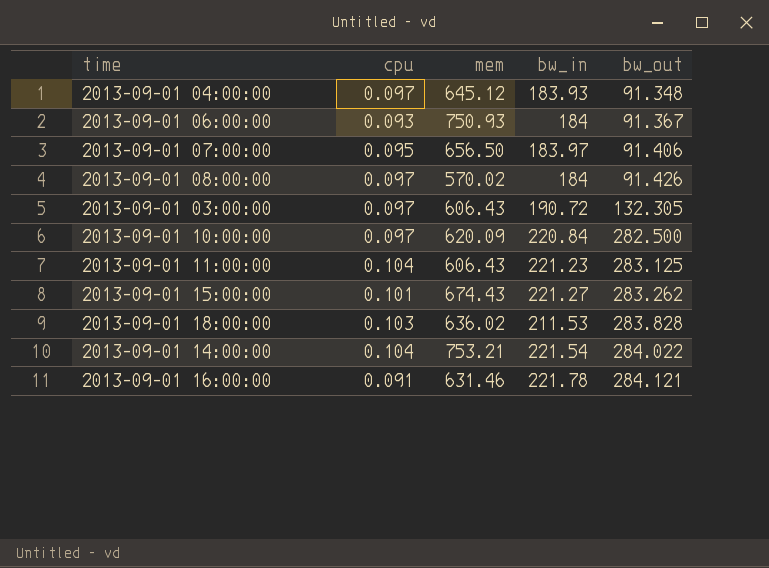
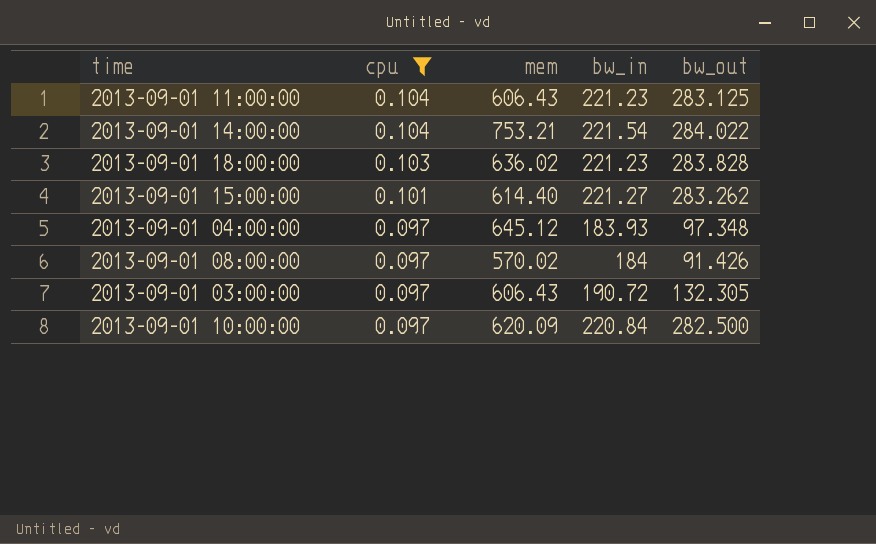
filter: none -> cpu >= 0.097
row order: bw_out ascending -> cpu descending
2013-09-01 18:00:00 | bw_in: 211.53 -> 221.23
2013-09-01 15:00:00 | mem: 674.43 -> 614.40
2013-09-01 04:00:00 | bw_out: 91.348 -> 97.348

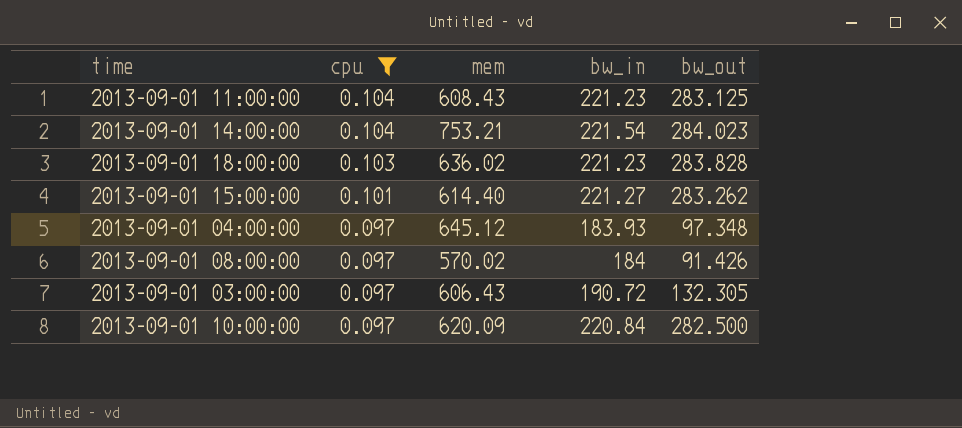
2013-09-01 11:00:00 | mem: 606.43 -> 608.43
2013-09-01 14:00:00 | bw_out: 284.022 -> 284.023

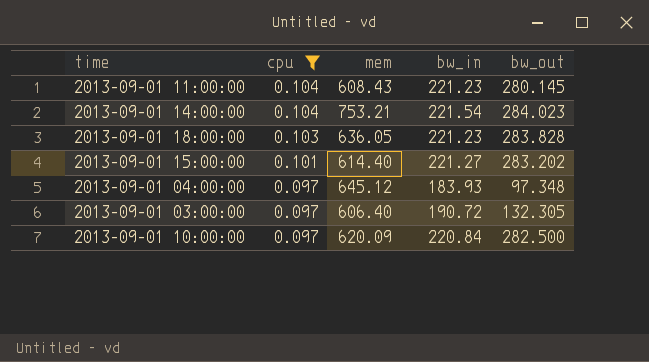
row 2013-09-01 08:00:00: 0.097 | 570.02 | 184 | 91.426 -> none
2013-09-01 11:00:00 | bw_out: 283.125 -> 280.145
2013-09-01 18:00:00 | mem: 636.02 -> 636.05
2013-09-01 15:00:00 | bw_out: 283.262 -> 283.202
2013-09-01 03:00:00 | mem: 606.43 -> 606.40

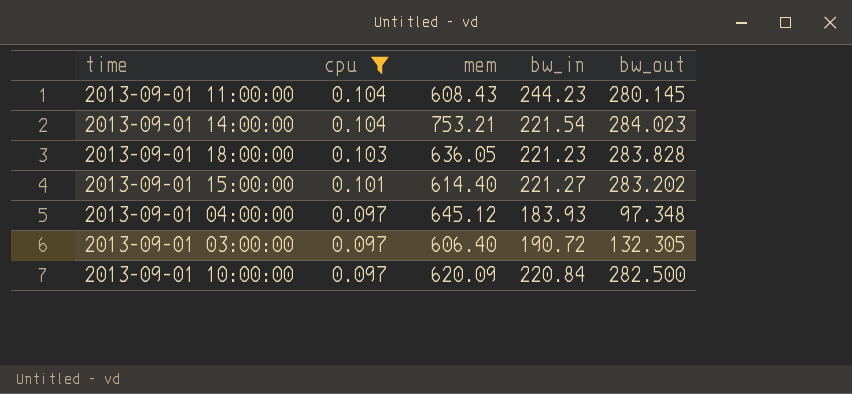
2013-09-01 11:00:00 | bw_in: 221.23 -> 244.23

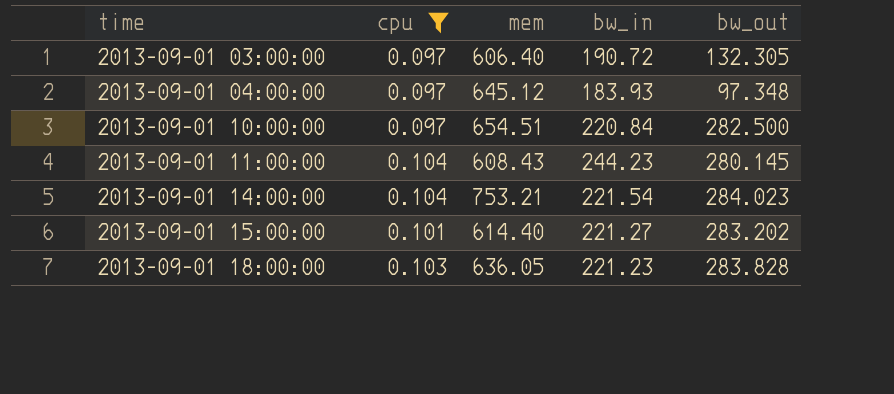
row order: cpu descending -> time ascending
2013-09-01 10:00:00 | mem: 620.09 -> 654.51

